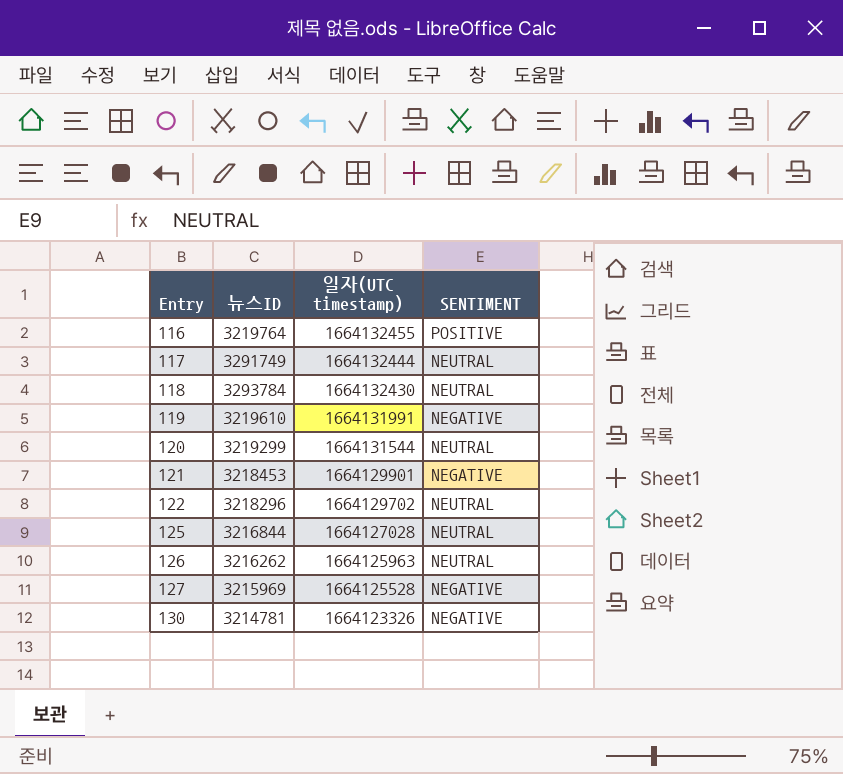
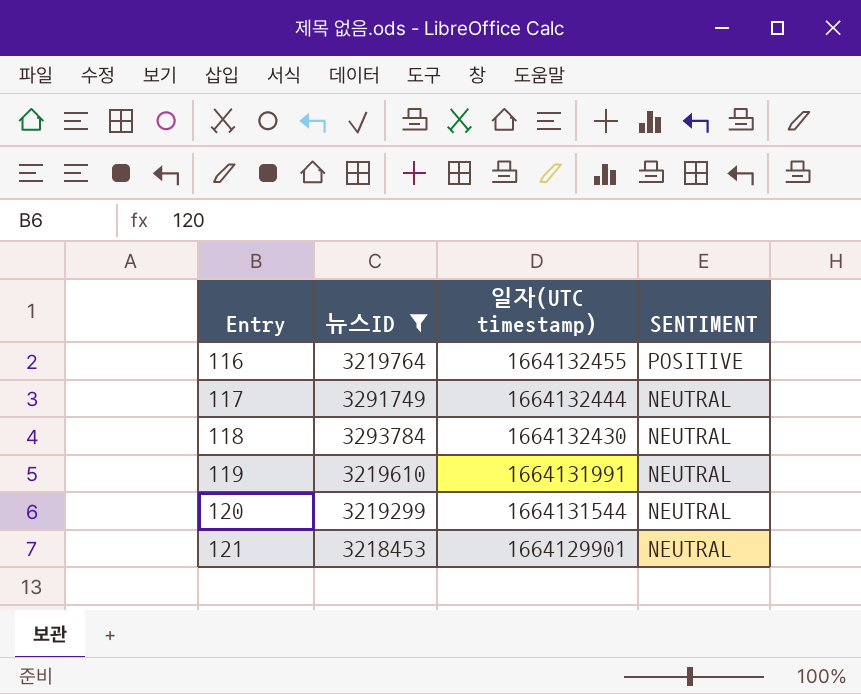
filter: none -> 뉴스ID >= 3218453
119 | SENTIMENT: NEGATIVE -> NEUTRAL
121 | SENTIMENT: NEGATIVE -> NEUTRAL

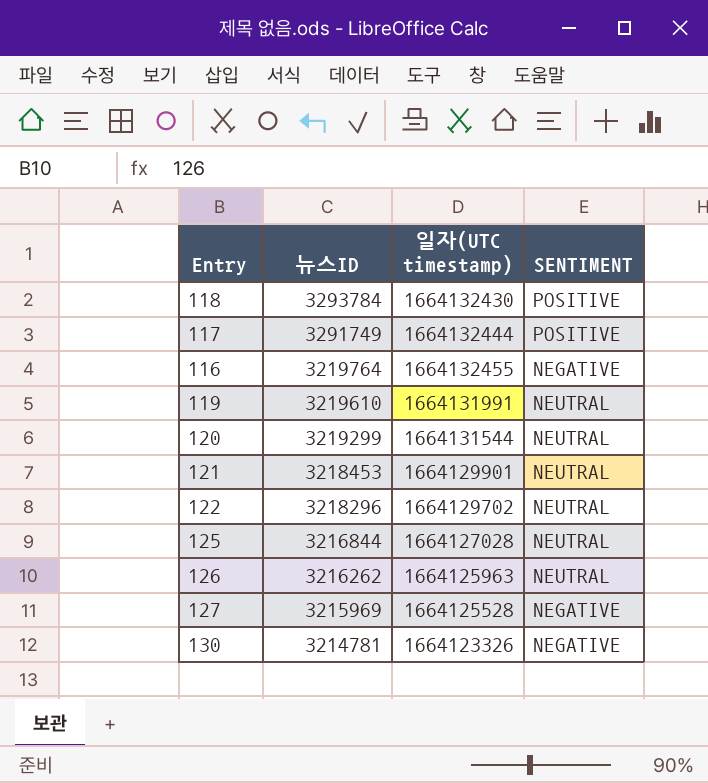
filter: 뉴스ID >= 3218453 -> none
row order: Entry ascending -> 뉴스ID descending
118 | SENTIMENT: NEUTRAL -> POSITIVE
117 | SENTIMENT: NEUTRAL -> POSITIVE
116 | SENTIMENT: POSITIVE -> NEGATIVE

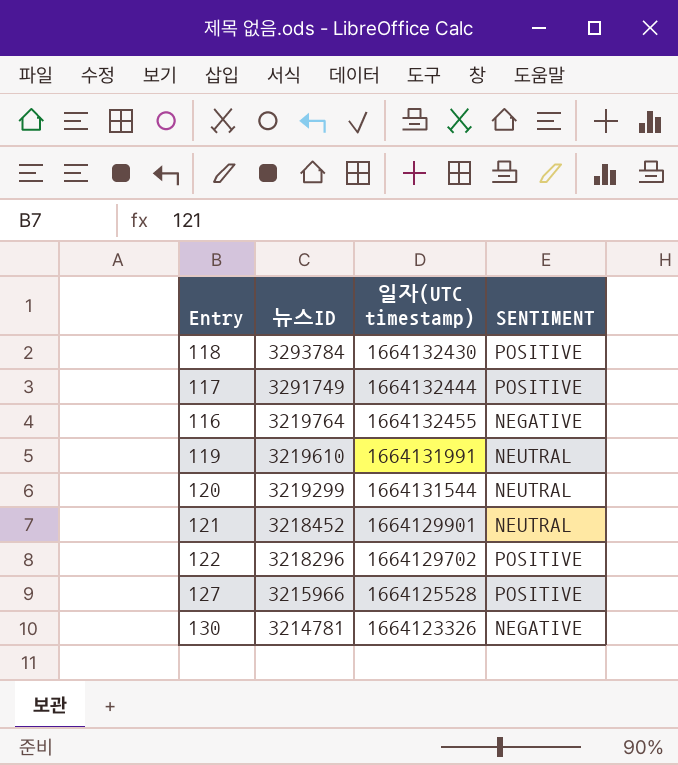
row 125: 3216844 | 1664127028 | NEUTRAL -> none
row 126: 3216262 | 1664125963 | NEUTRAL -> none
121 | 뉴스ID: 3218453 -> 3218452
122 | SENTIMENT: NEUTRAL -> POSITIVE
127 | 뉴스ID: 3215969 -> 3215966
127 | SENTIMENT: NEGATIVE -> POSITIVE

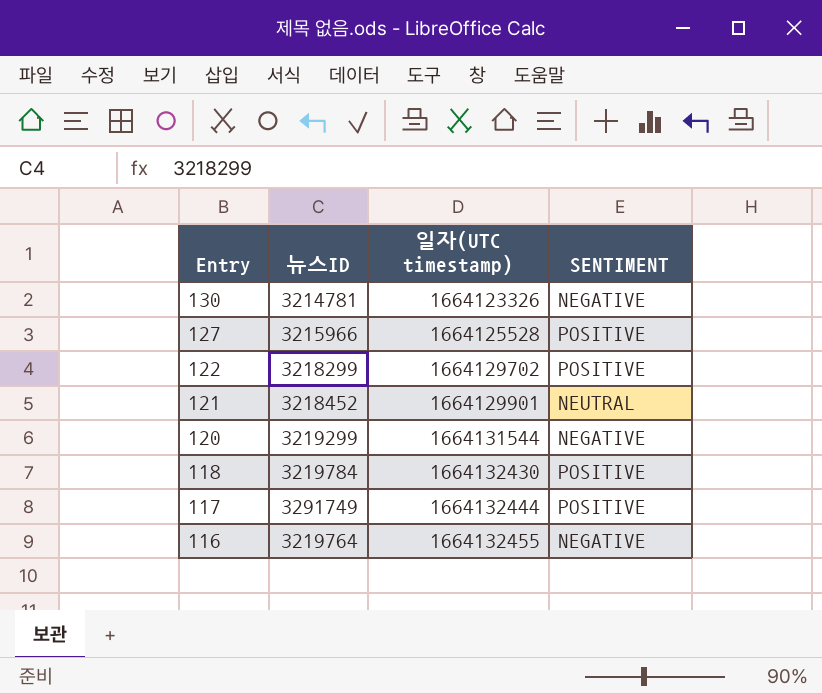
row order: 뉴스ID descending -> Entry descending
row 119: 3219610 | 1664131991 | NEUTRAL -> none
122 | 뉴스ID: 3218296 -> 3218299
120 | SENTIMENT: NEUTRAL -> NEGATIVE
118 | 뉴스ID: 3293784 -> 3219784

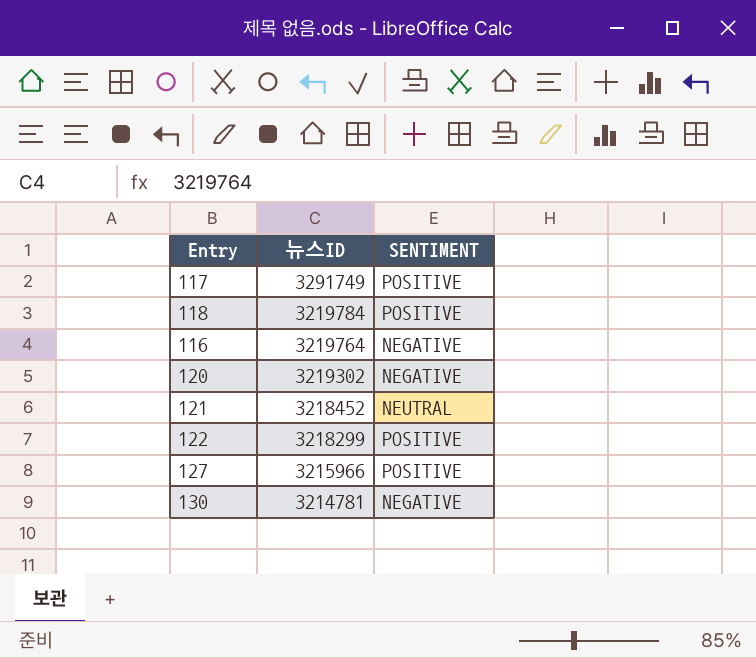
row order: Entry descending -> 뉴스ID descending
column 일자(UTC timestamp) | position: 3 -> none
120 | 뉴스ID: 3219299 -> 3219302

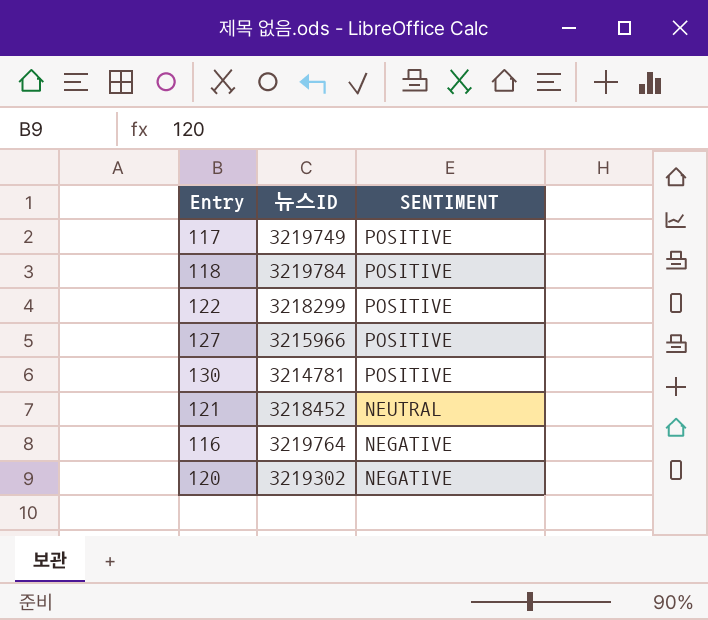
row order: 뉴스ID descending -> SENTIMENT descending
117 | 뉴스ID: 3291749 -> 3219749
130 | SENTIMENT: NEGATIVE -> POSITIVE

